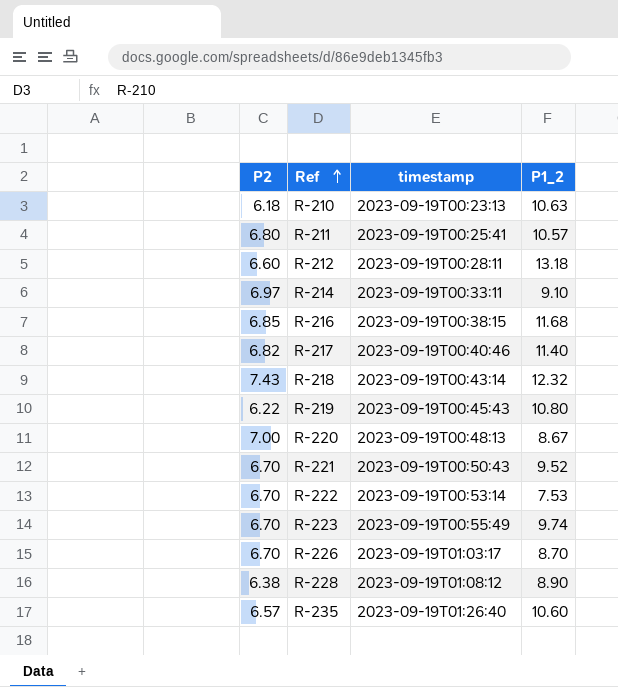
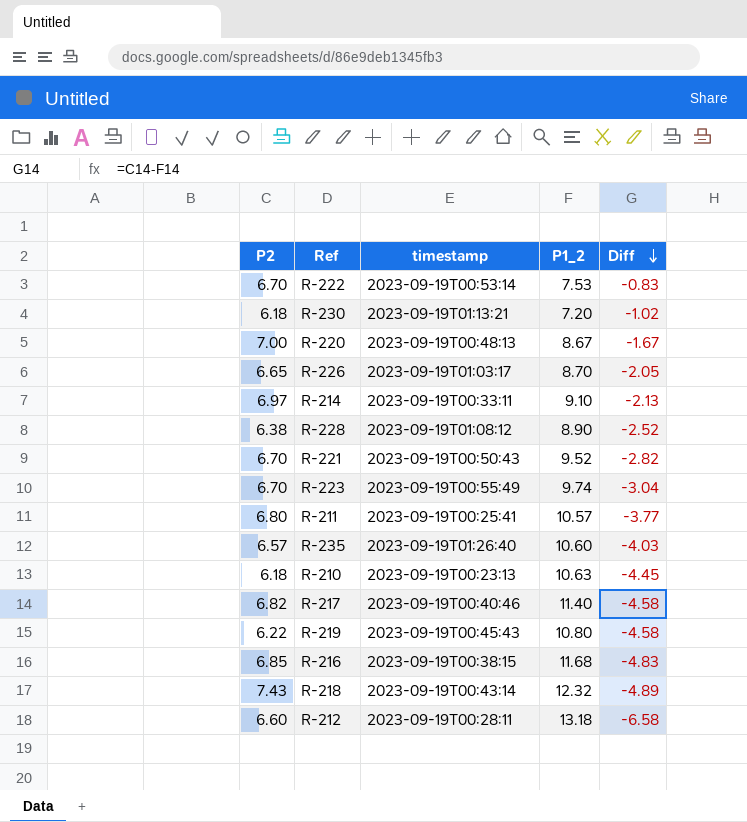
row order: Ref ascending -> Diff descending
column Diff | formula: none -> [P2] - [P1_2]
row R-230: none -> 6.18 | 2023-09-19T01:13:21 | 7.20 | -1.02
R-226 | P2: 6.70 -> 6.65

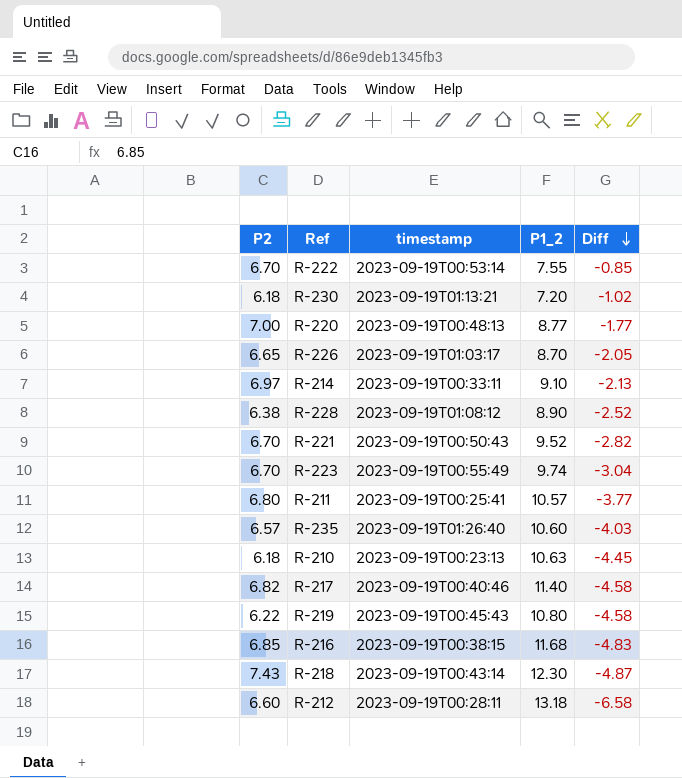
R-222 | P1_2: 7.53 -> 7.55
R-222 | Diff: -0.83 -> -0.85
R-220 | P1_2: 8.67 -> 8.77
R-220 | Diff: -1.67 -> -1.77
R-218 | P1_2: 12.32 -> 12.30
R-218 | Diff: -4.89 -> -4.87

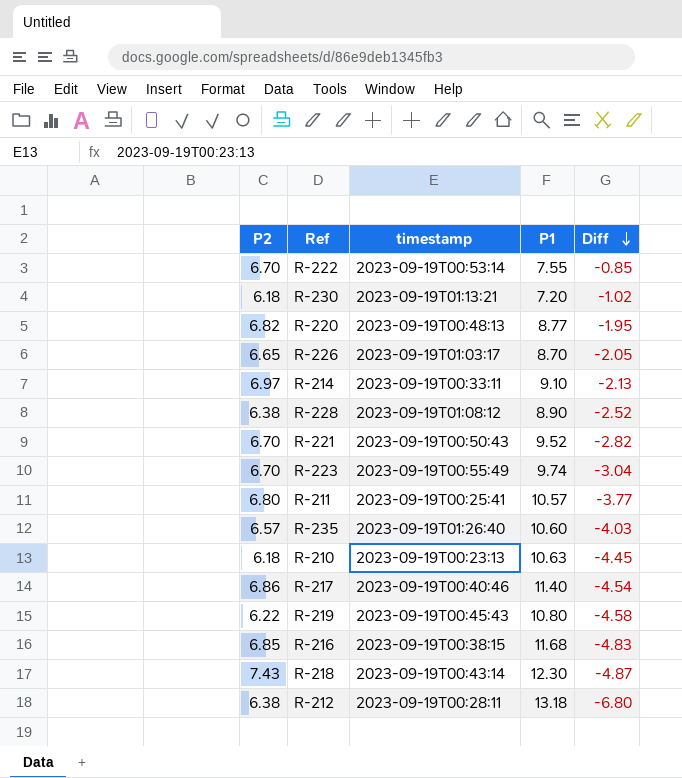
column name: P1_2 -> P1
R-220 | P2: 7.00 -> 6.82
R-220 | Diff: -1.77 -> -1.95
R-217 | P2: 6.82 -> 6.86
R-217 | Diff: -4.58 -> -4.54
R-212 | P2: 6.60 -> 6.38
R-212 | Diff: -6.58 -> -6.80

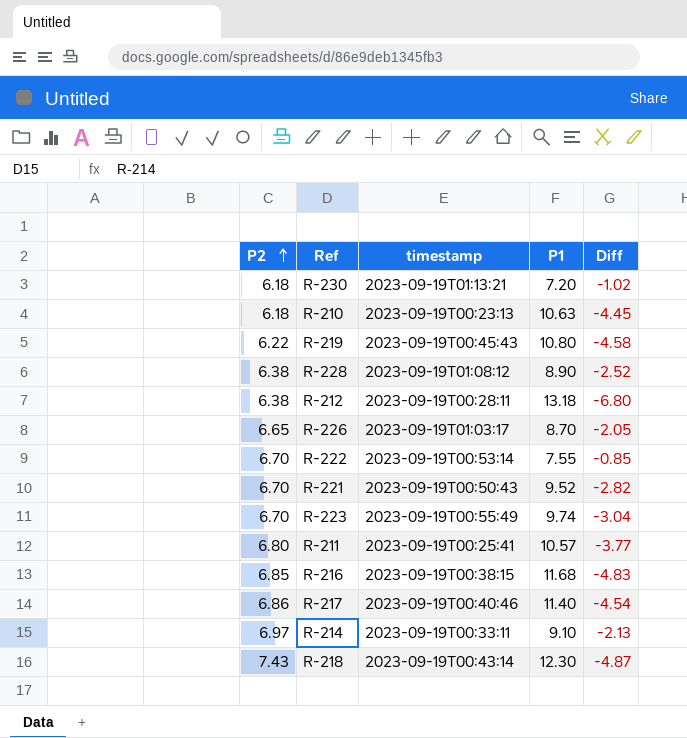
row order: Diff descending -> P2 ascending
row R-220: 6.82 | 2023-09-19T00:48:13 | 8.77 | -1.95 -> none
row R-235: 6.57 | 2023-09-19T01:26:40 | 10.60 | -4.03 -> none

